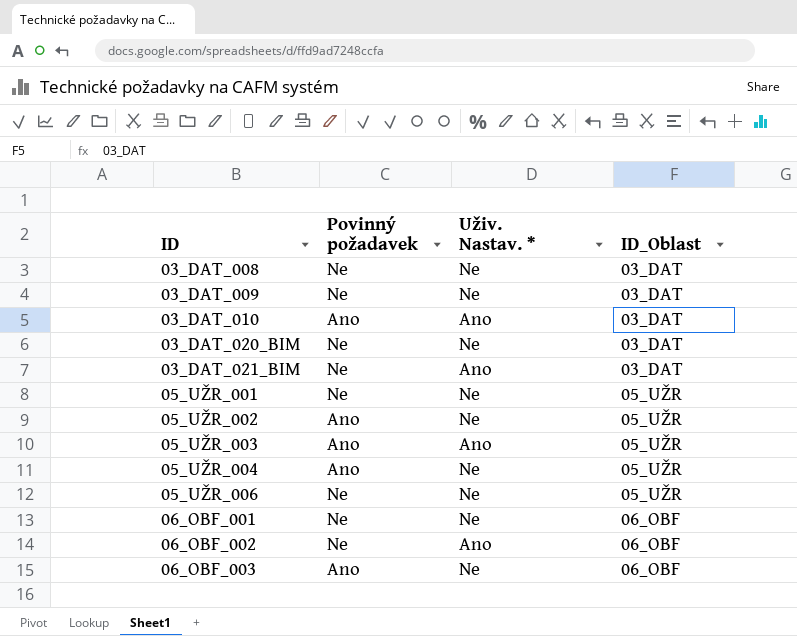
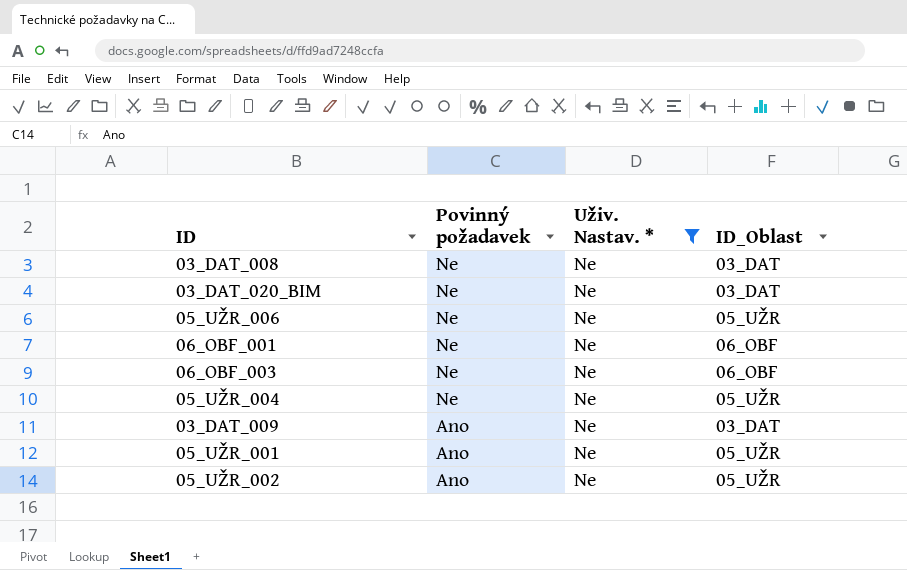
filter: none -> Uživ. Nastav. * = Ne
row order: ID ascending -> Povinný požadavek descending
06_OBF_003 | Povinný požadavek: Ano -> Ne
05_UŽR_004 | Povinný požadavek: Ano -> Ne
03_DAT_009 | Povinný požadavek: Ne -> Ano
05_UŽR_001 | Povinný požadavek: Ne -> Ano

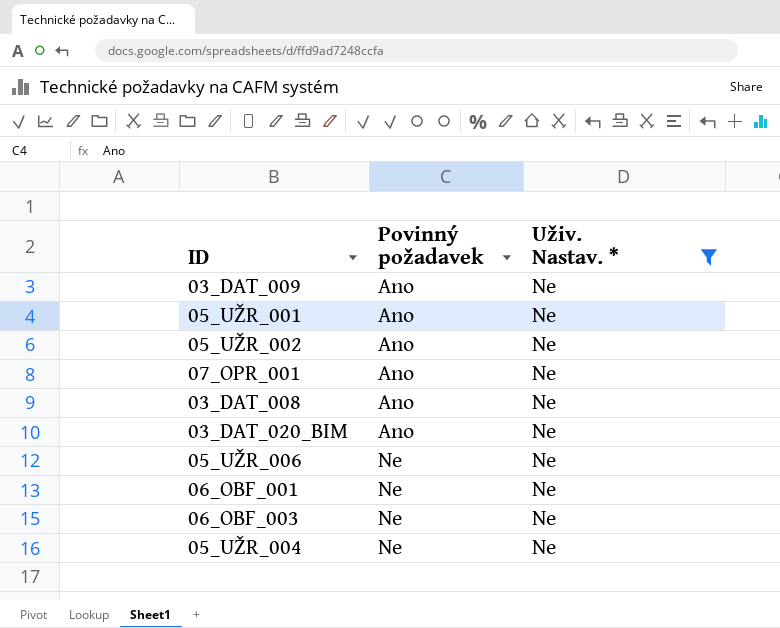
row order: Povinný požadavek descending -> Povinný požadavek ascending
column ID_Oblast | position: 4 -> none
row 07_OPR_001: none -> Ano | Ne
03_DAT_008 | Povinný požadavek: Ne -> Ano
03_DAT_020_BIM | Povinný požadavek: Ne -> Ano

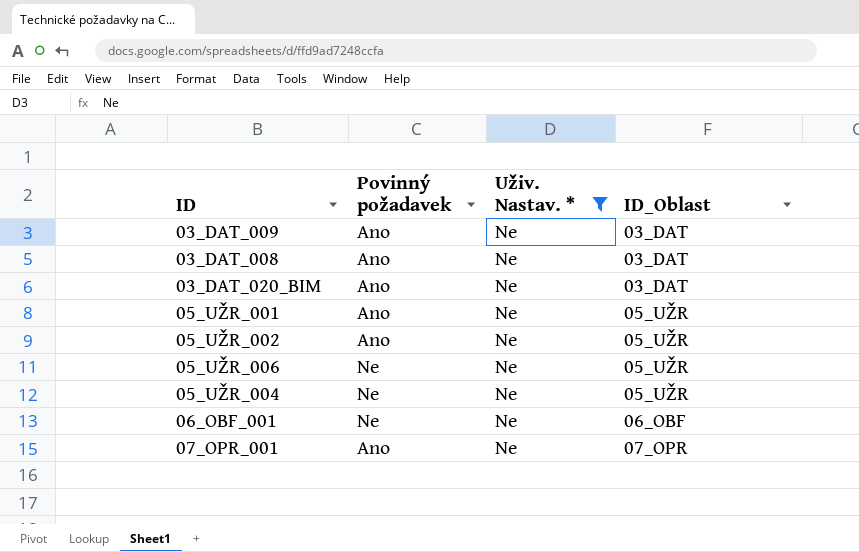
row order: Povinný požadavek ascending -> ID_Oblast ascending
column ID_Oblast | position: none -> 4
row 06_OBF_003: Ne | Ne -> none

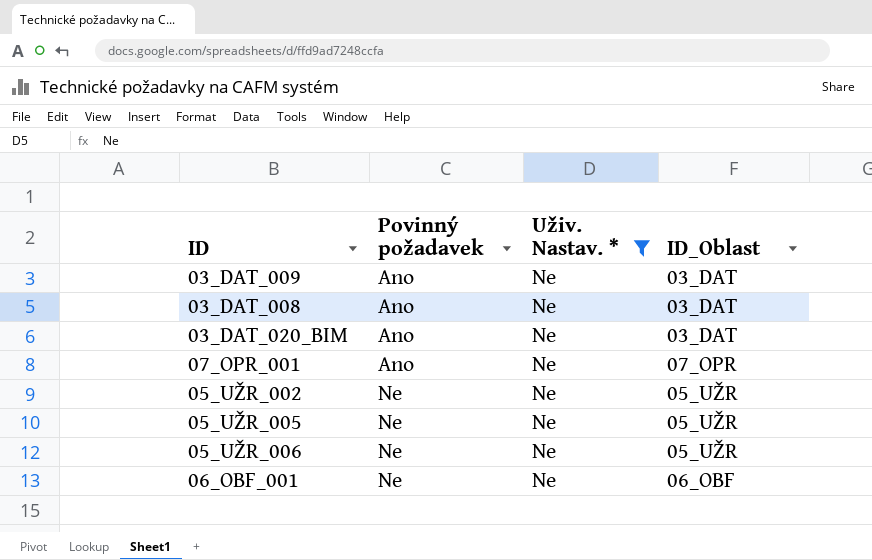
row order: ID_Oblast ascending -> Povinný požadavek ascending
row 05_UŽR_001: Ano | Ne | 05_UŽR -> none
row 05_UŽR_004: Ne | Ne | 05_UŽR -> none
05_UŽR_002 | Povinný požadavek: Ano -> Ne
row 05_UŽR_005: none -> Ne | Ne | 05_UŽR

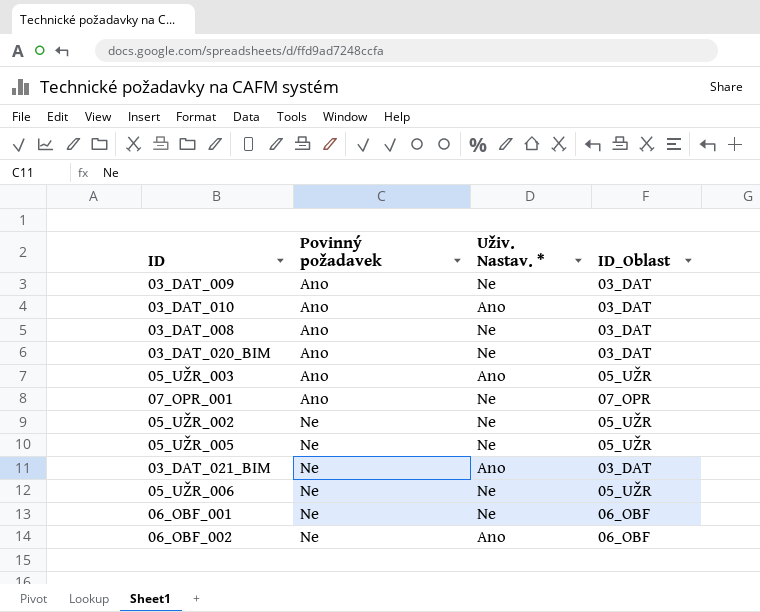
filter: Uživ. Nastav. * = Ne -> none

